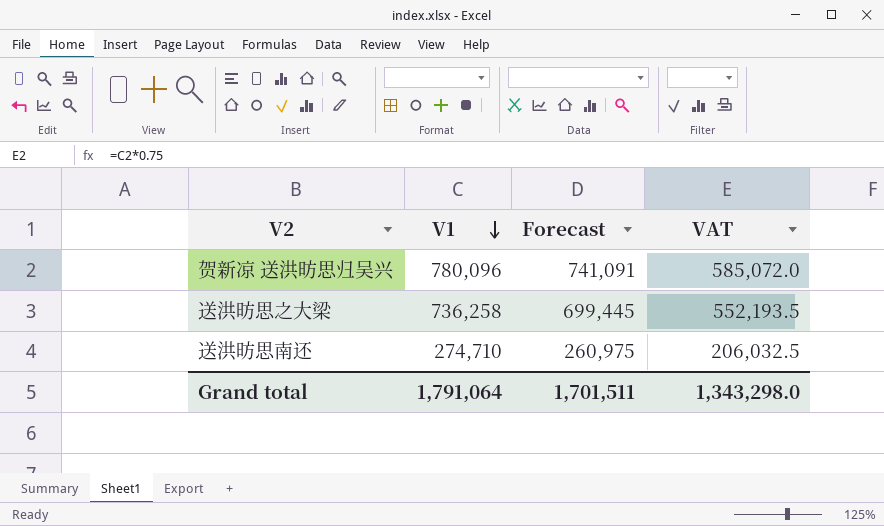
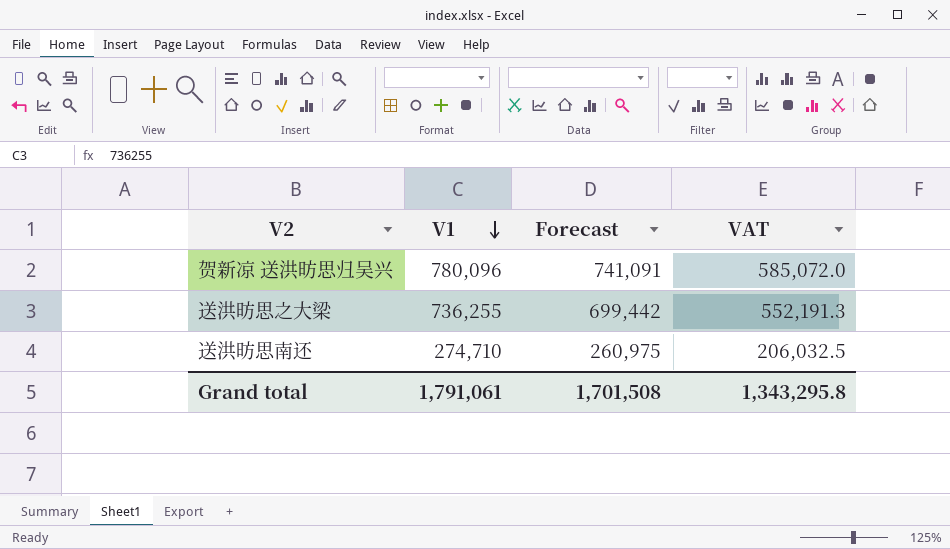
送洪昉思之大梁 | V1: 736,258 -> 736,255
送洪昉思之大梁 | Forecast: 699,445 -> 699,442
送洪昉思之大梁 | VAT: 552,193.5 -> 552,191.3
Grand total | V1: 1,791,064 -> 1,791,061
Grand total | Forecast: 1,701,511 -> 1,701,508
Grand total | VAT: 1,343,298.0 -> 1,343,295.8

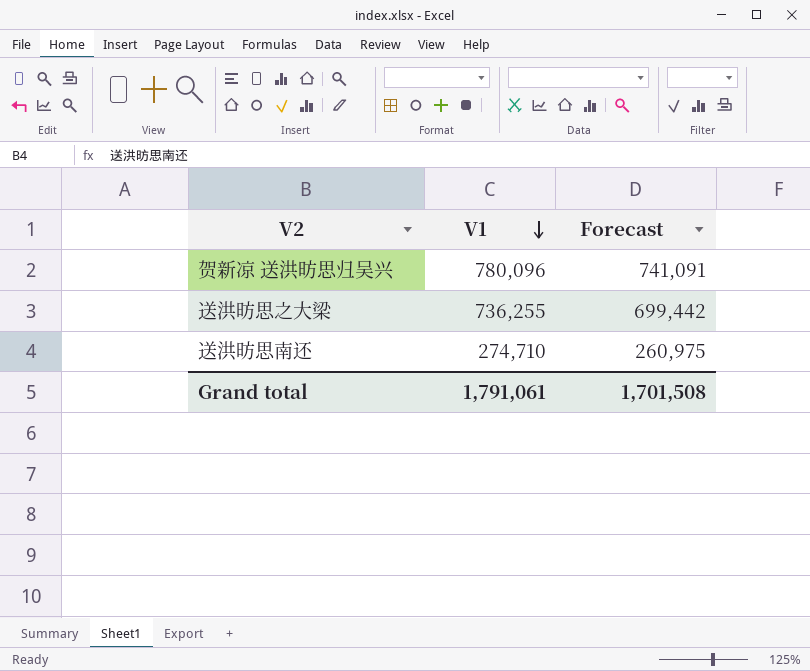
column VAT | formula: [V1] * 0.75 -> none

